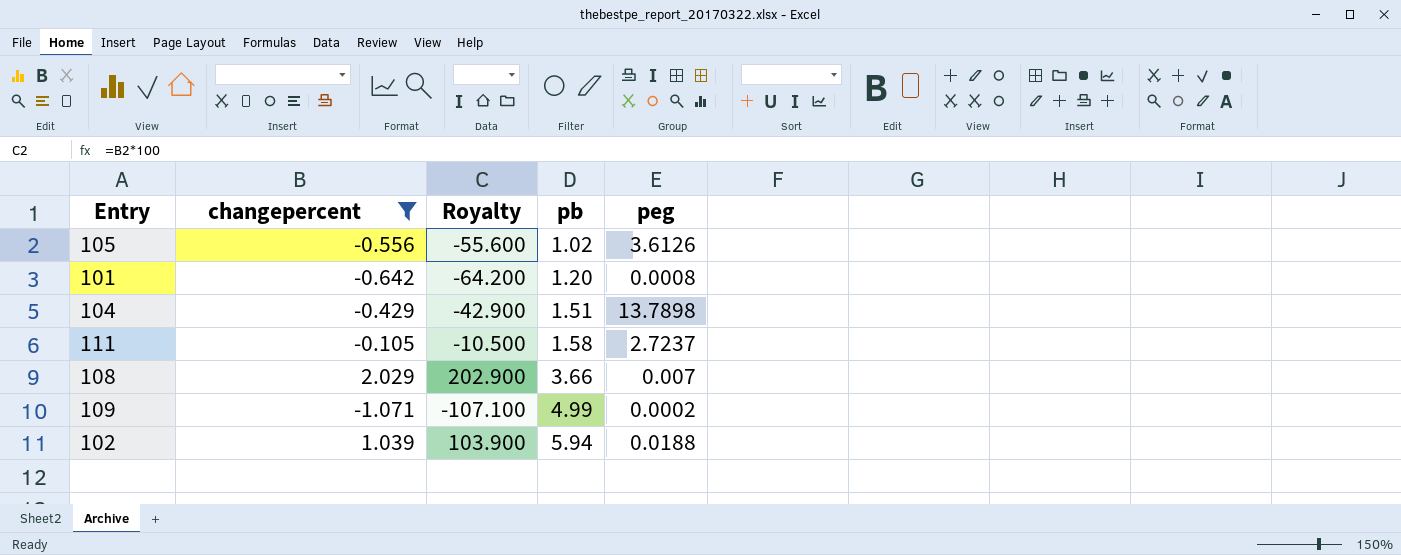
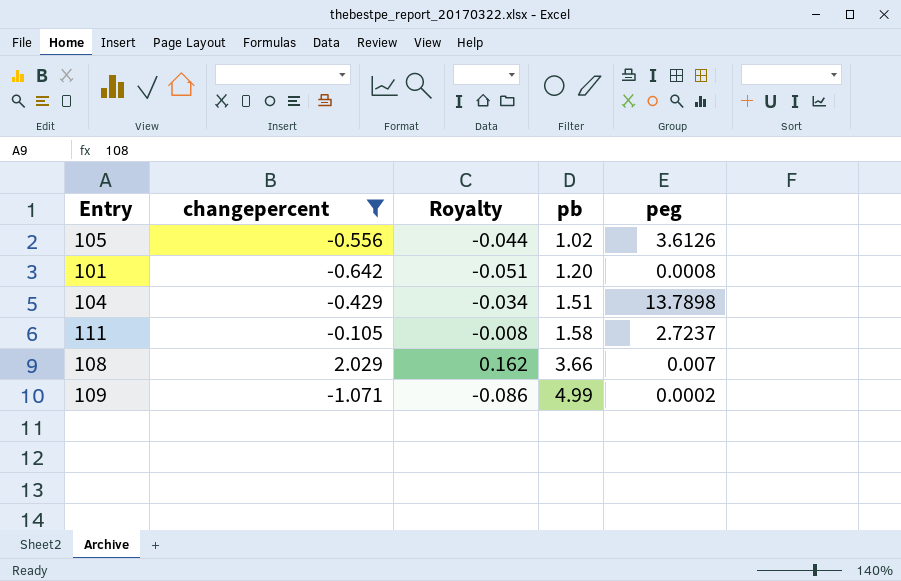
column Royalty | formula: [changepercent] * 100 -> [changepercent] * 0.08
row 102: 1.039 | 103.900 | 5.94 | 0.0188 -> none

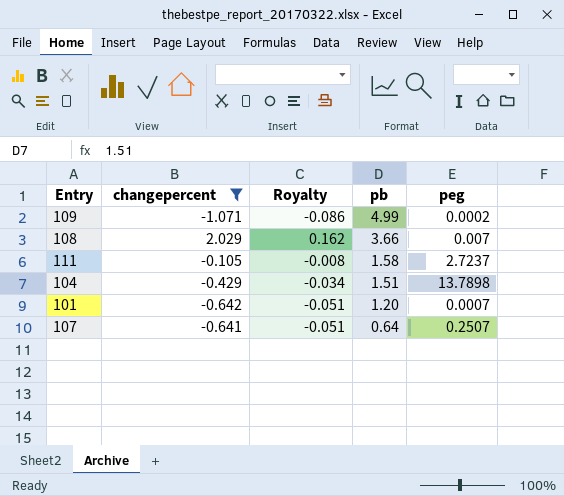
row order: pb ascending -> pb descending
row 105: -0.556 | -0.044 | 1.02 | 3.6126 -> none
101 | peg: 0.0008 -> 0.0007
row 107: none -> -0.641 | -0.051 | 0.64 | 0.2507

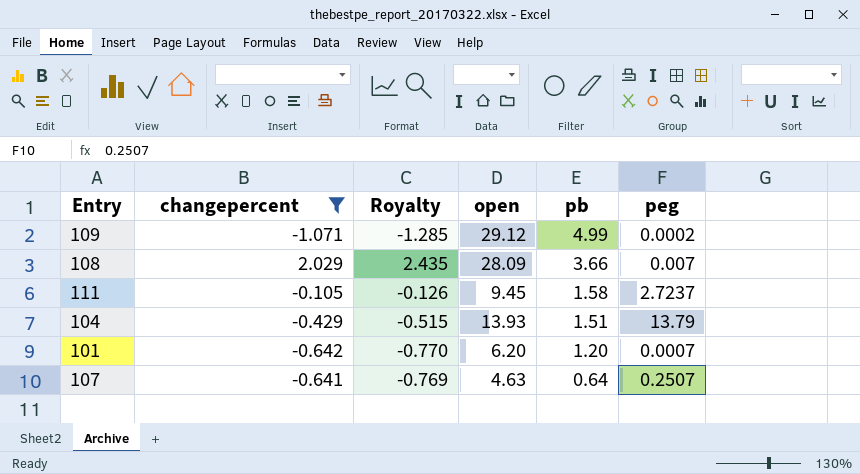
column Royalty | formula: [changepercent] * 0.08 -> [changepercent] * 1.2
column open | position: none -> 4
104 | peg: 13.7898 -> 13.79

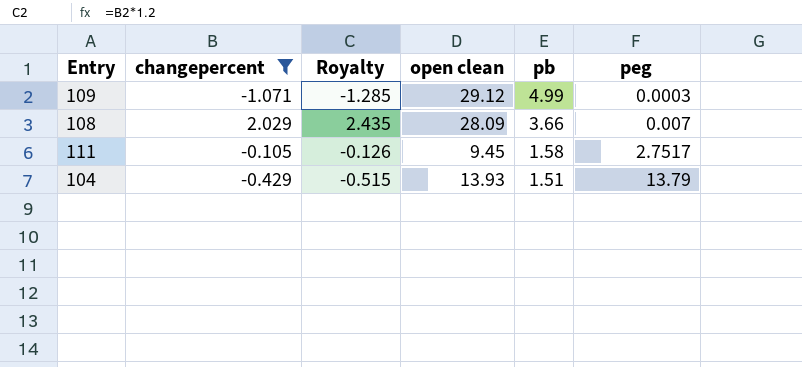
column name: open -> open clean
row 101: -0.642 | -0.770 | 6.20 | 1.20 | 0.0007 -> none
row 107: -0.641 | -0.769 | 4.63 | 0.64 | 0.2507 -> none
109 | peg: 0.0002 -> 0.0003
111 | peg: 2.7237 -> 2.7517

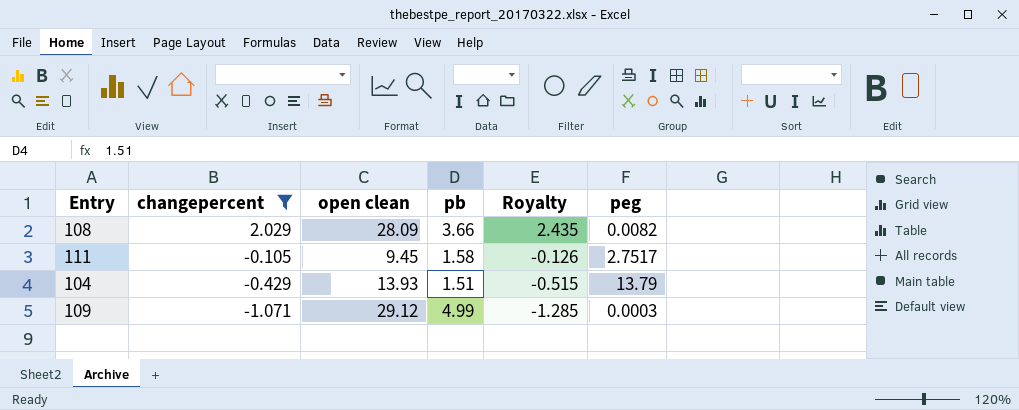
row order: pb descending -> changepercent descending
column Royalty | position: 3 -> 5
108 | peg: 0.007 -> 0.0082

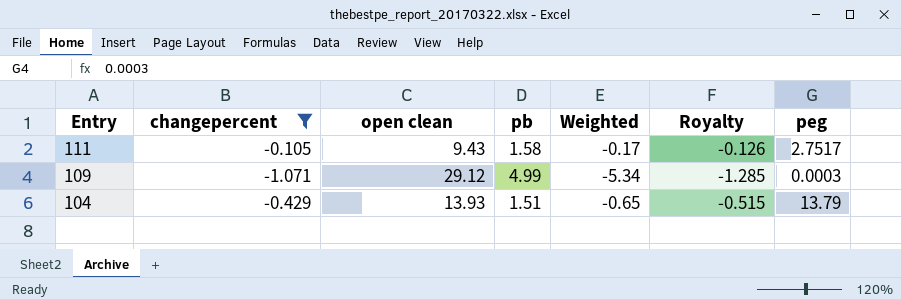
row order: changepercent descending -> Entry descending
column Weighted | formula: none -> [changepercent] * [pb]
row 108: 2.029 | 28.09 | 3.66 | 2.435 | 0.0082 -> none
111 | open clean: 9.45 -> 9.43

